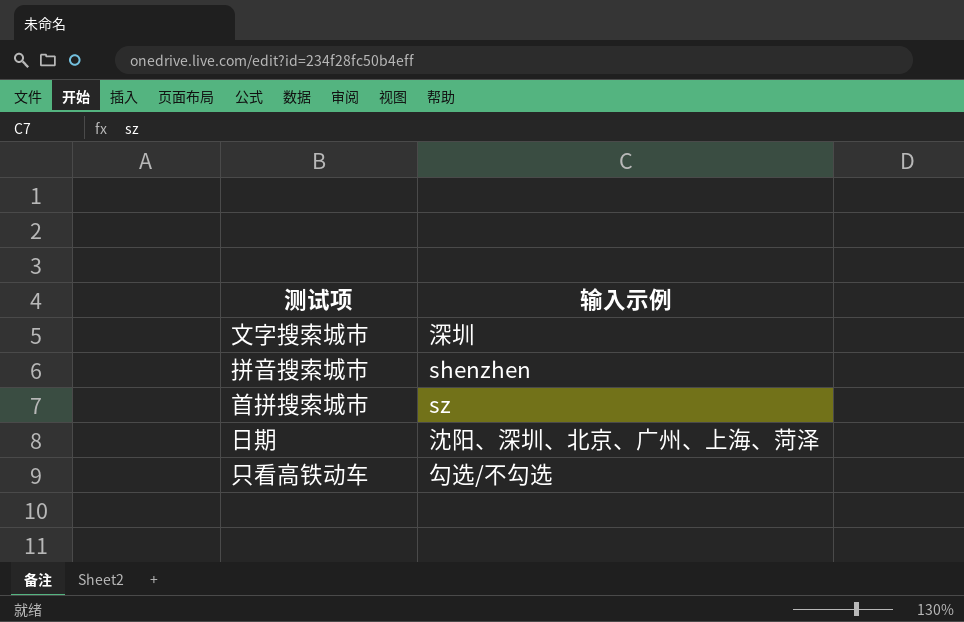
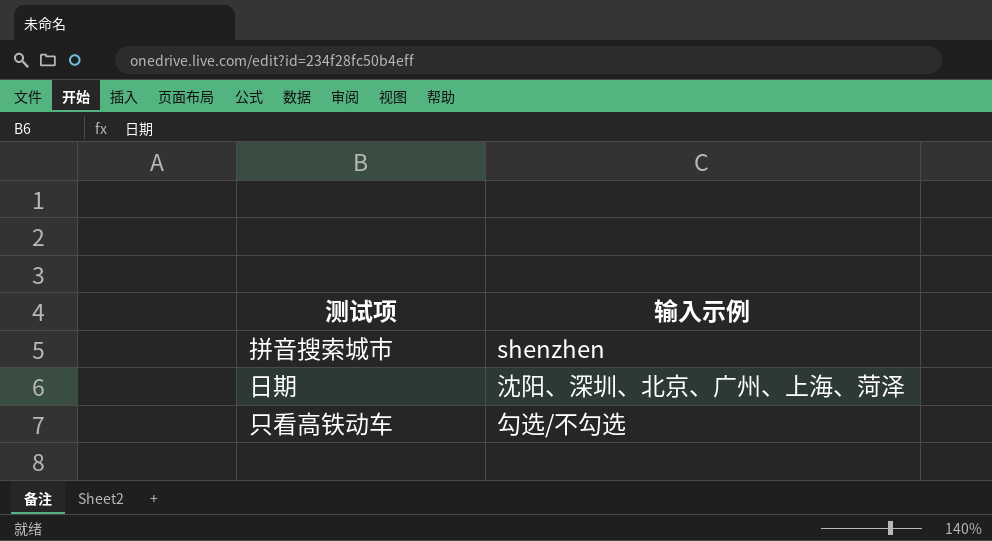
row 文字搜索城市: 深圳 -> none
row 首拼搜索城市: sz -> none

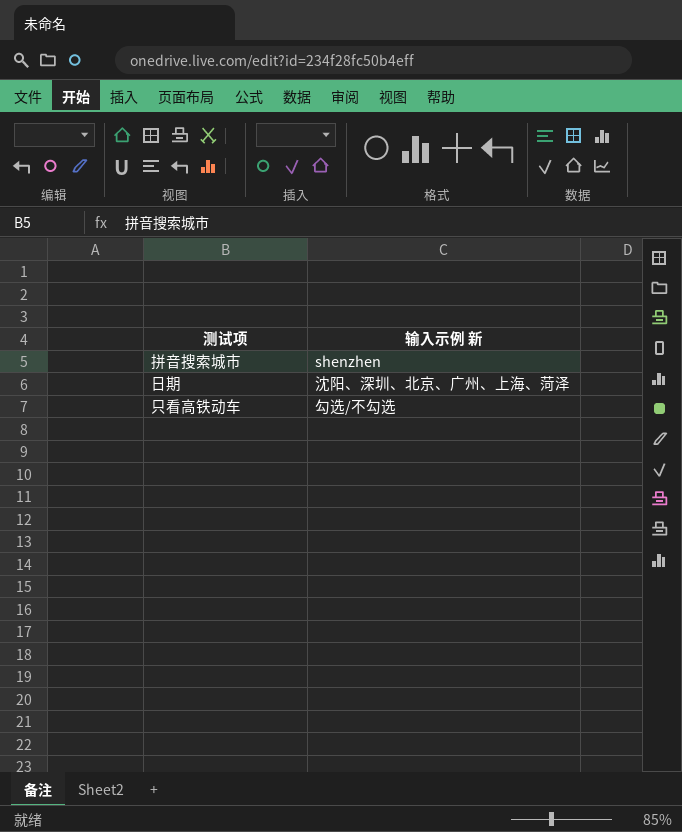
column name: 输入示例 -> 输入示例 新

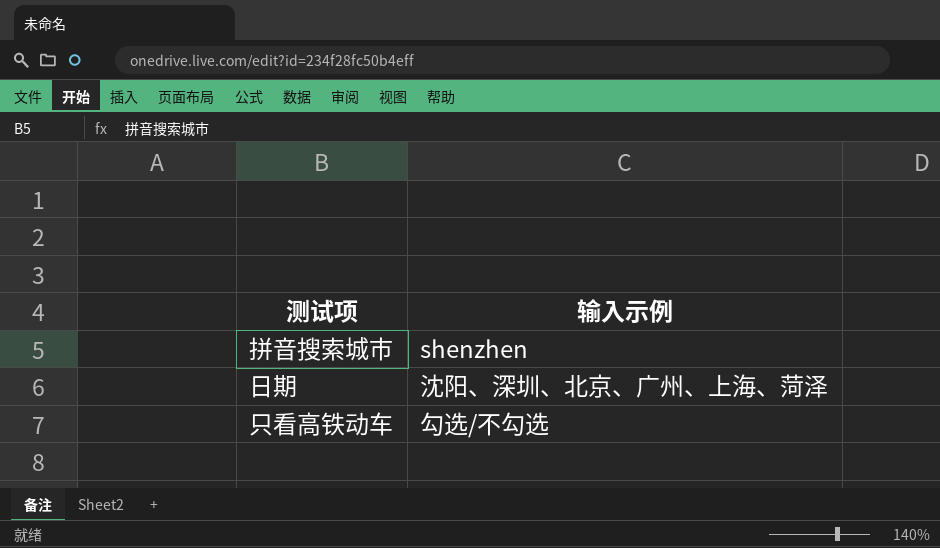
column name: 输入示例 新 -> 输入示例

